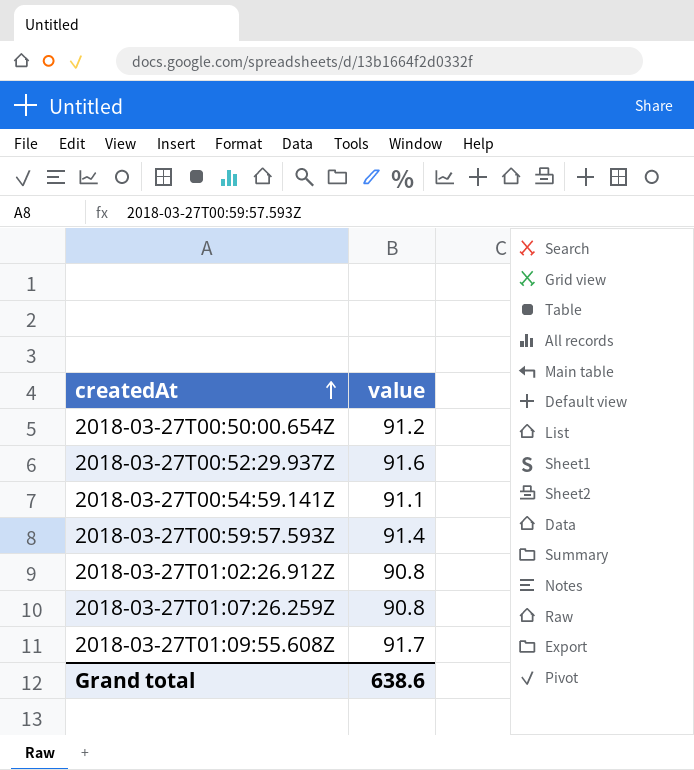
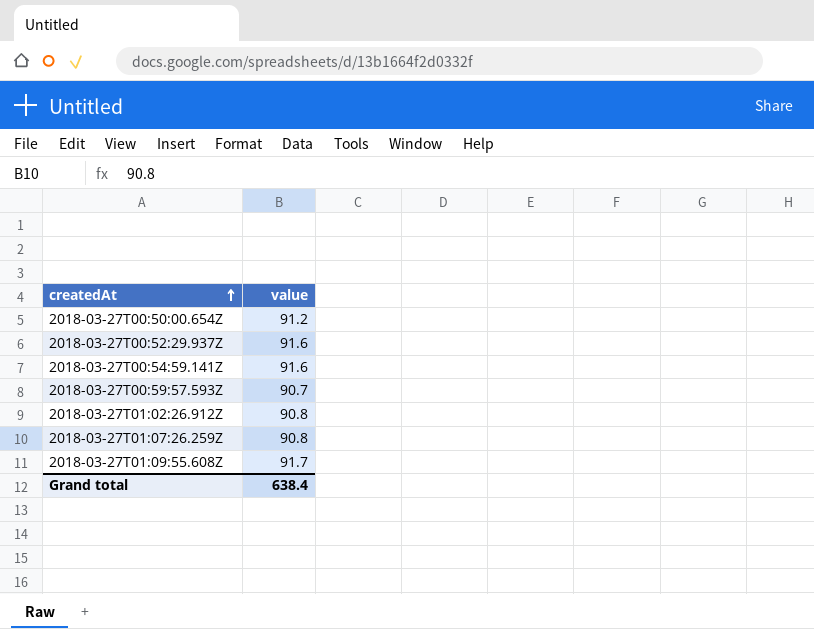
2018-03-27T00:54:59.141Z | value: 91.1 -> 91.6
2018-03-27T00:59:57.593Z | value: 91.4 -> 90.7
Grand total | value: 638.6 -> 638.4

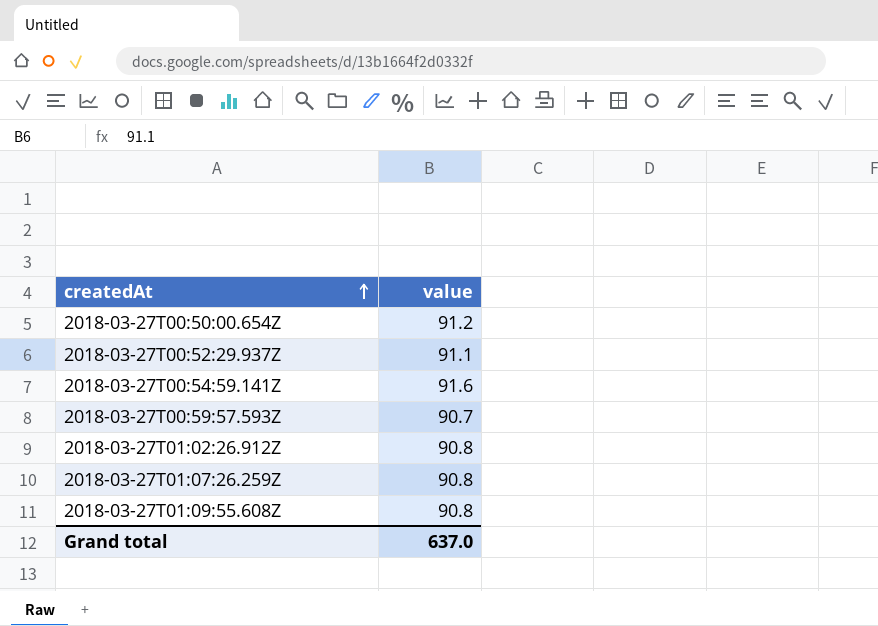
2018-03-27T00:52:29.937Z | value: 91.6 -> 91.1
2018-03-27T01:09:55.608Z | value: 91.7 -> 90.8
Grand total | value: 638.4 -> 637.0

